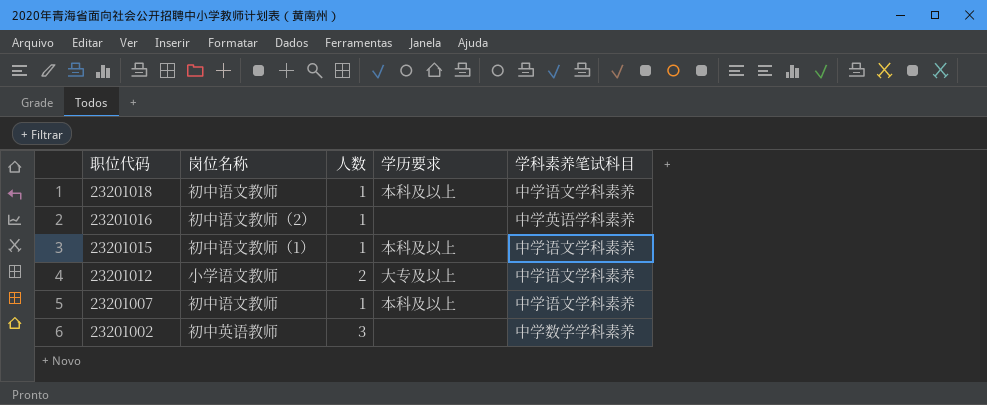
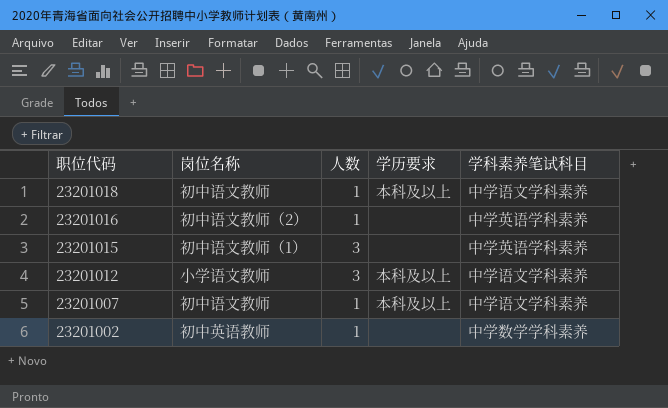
23201015 | 人数: 1 -> 3
23201015 | 学历要求: 本科及以上 -> none
23201015 | 学科素养笔试科目: 中学语文学科素养 -> 中学英语学科素养
23201012 | 人数: 2 -> 3
23201012 | 学历要求: 大专及以上 -> 本科及以上
23201002 | 人数: 3 -> 1

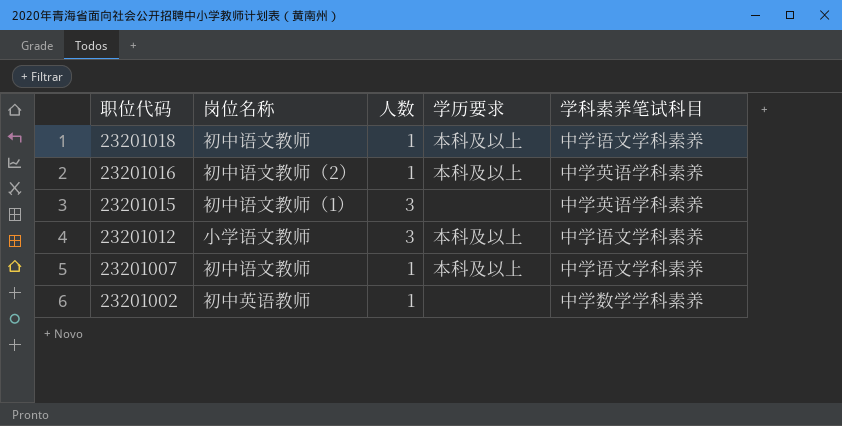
23201016 | 学历要求: none -> 本科及以上

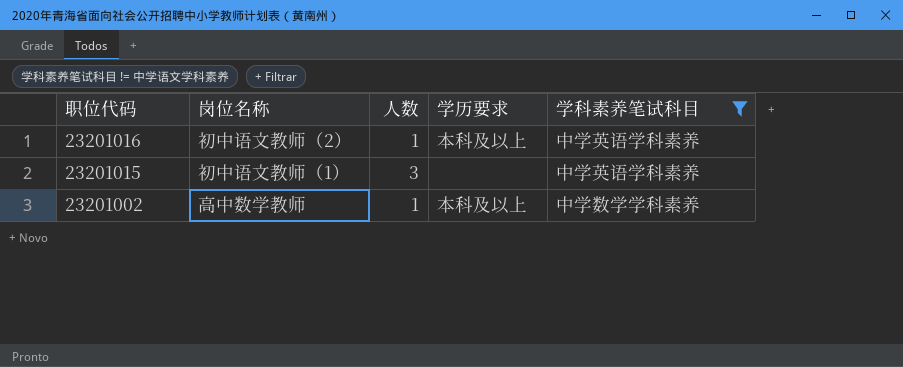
filter: none -> 学科素养笔试科目 != 中学语文学科素养
23201002 | 岗位名称: 初中英语教师 -> 高中数学教师
23201002 | 学历要求: none -> 本科及以上

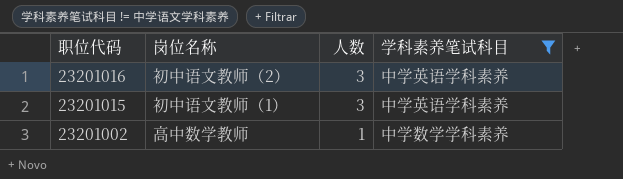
column 学历要求 | position: 4 -> none
23201016 | 人数: 1 -> 3

